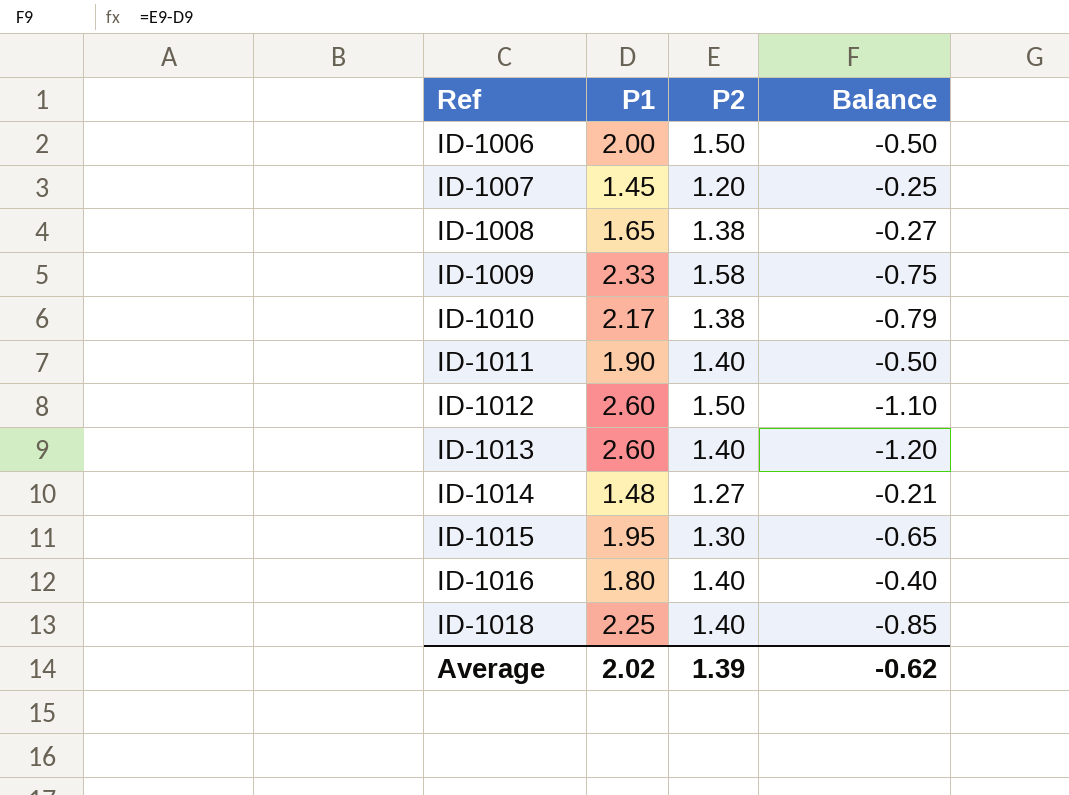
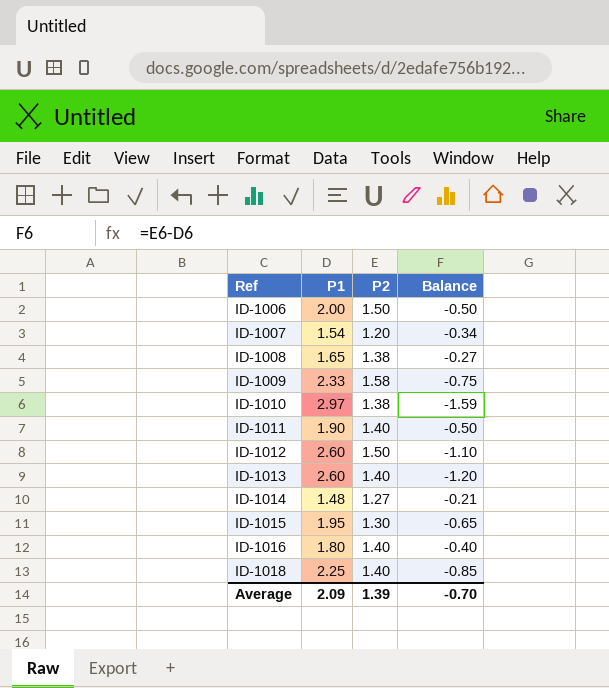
ID-1007 | P1: 1.45 -> 1.54
ID-1007 | Balance: -0.25 -> -0.34
ID-1010 | P1: 2.17 -> 2.97
ID-1010 | Balance: -0.79 -> -1.59
Average | P1: 2.02 -> 2.09
Average | Balance: -0.62 -> -0.70

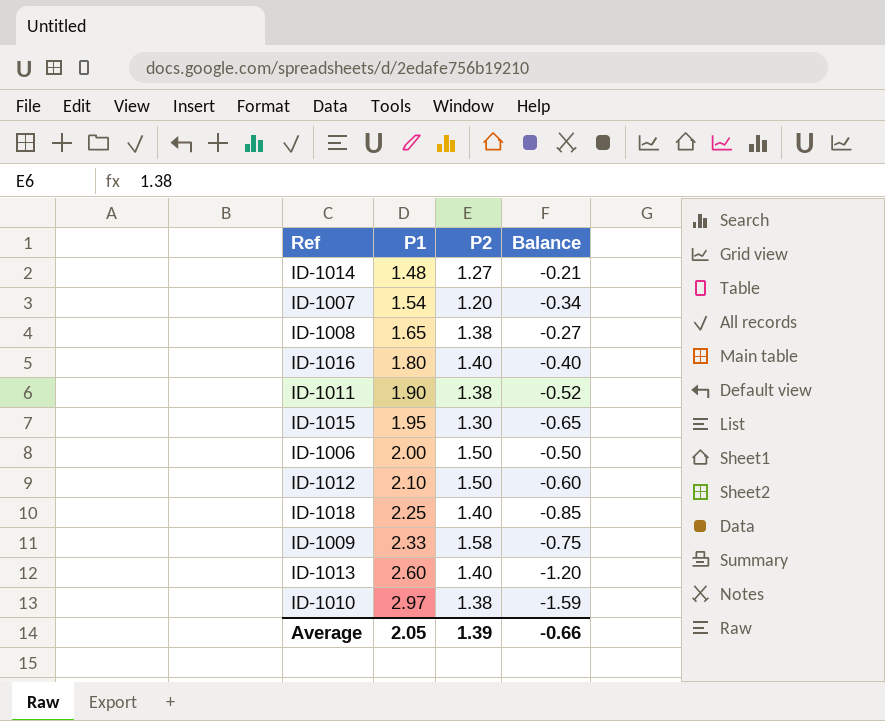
row order: Ref ascending -> P1 ascending
ID-1011 | P2: 1.40 -> 1.38
ID-1011 | Balance: -0.50 -> -0.52
ID-1012 | P1: 2.60 -> 2.10
ID-1012 | Balance: -1.10 -> -0.60
Average | P1: 2.09 -> 2.05
Average | Balance: -0.70 -> -0.66

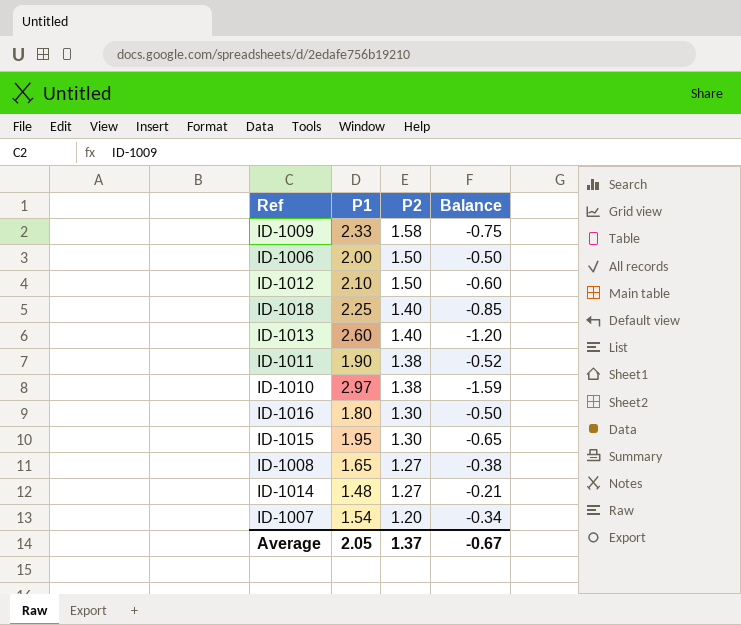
row order: P1 ascending -> P2 descending
ID-1016 | P2: 1.40 -> 1.30
ID-1016 | Balance: -0.40 -> -0.50
ID-1008 | P2: 1.38 -> 1.27
ID-1008 | Balance: -0.27 -> -0.38
Average | P2: 1.39 -> 1.37
Average | Balance: -0.66 -> -0.67

